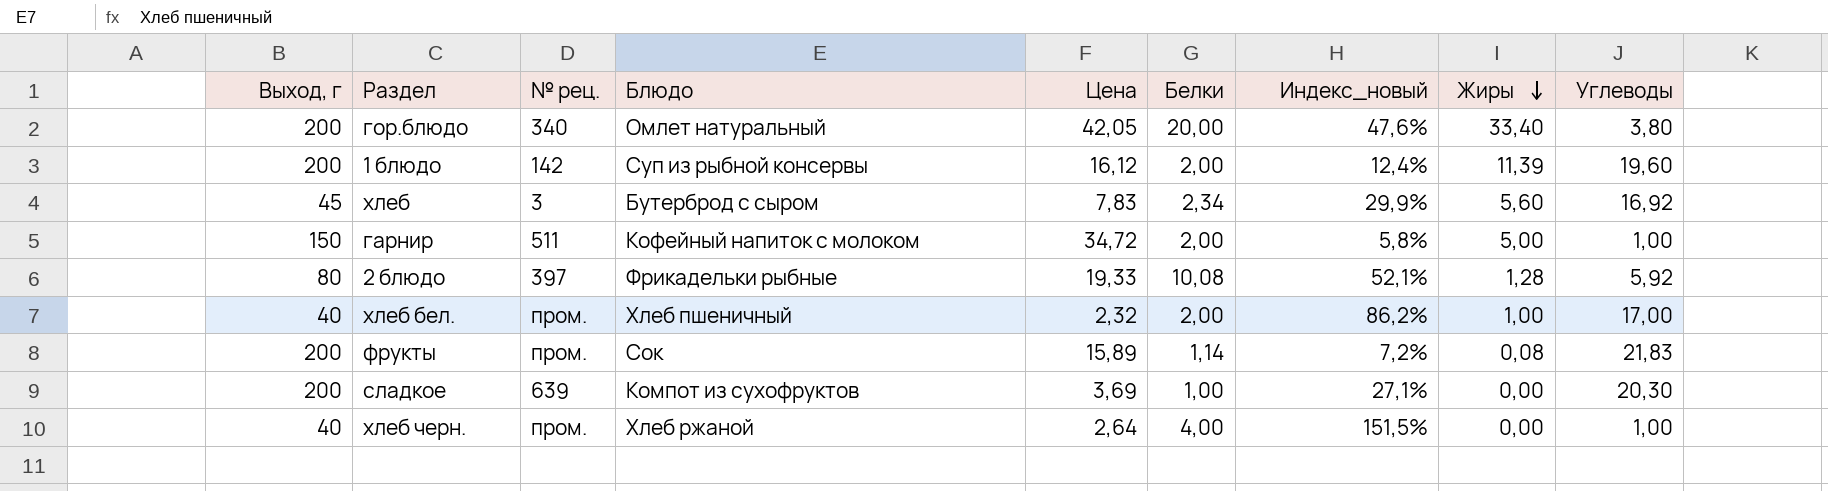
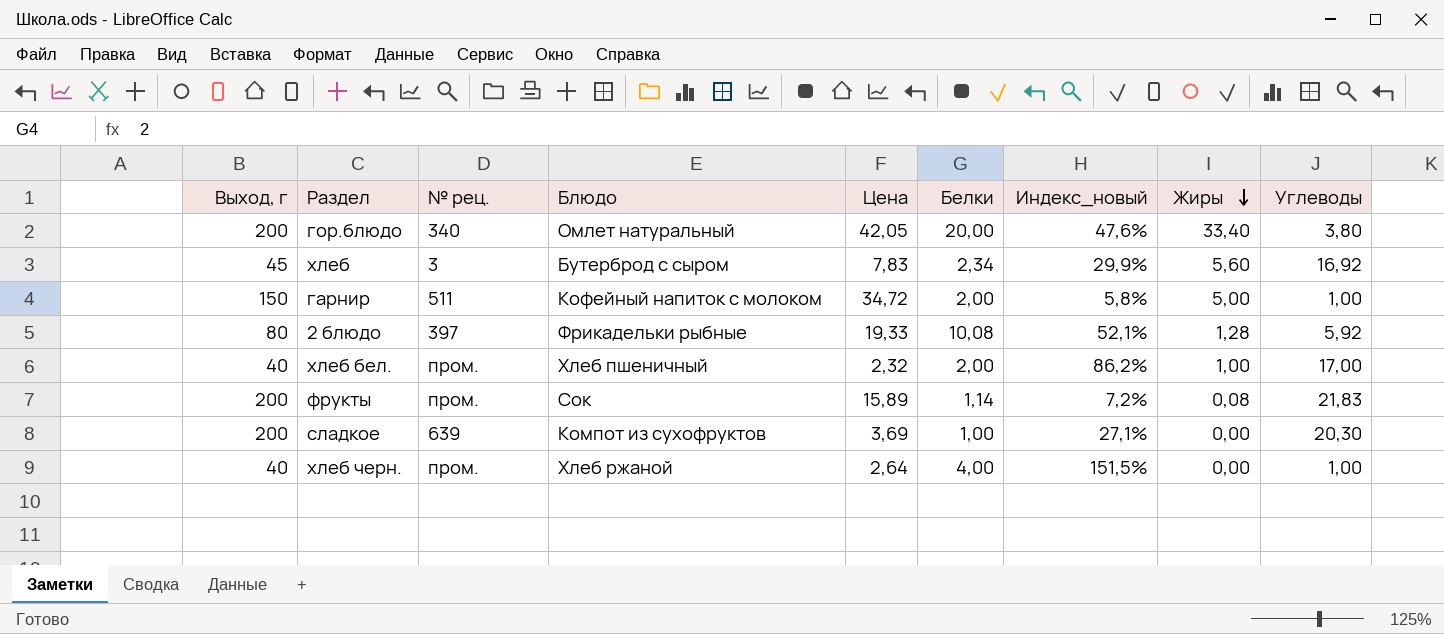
row 1 блюдо: 200 | 142 | Суп из рыбной консервы | 16,12 | 2,00 | 12,4% | 11,39 | 19,60 -> none

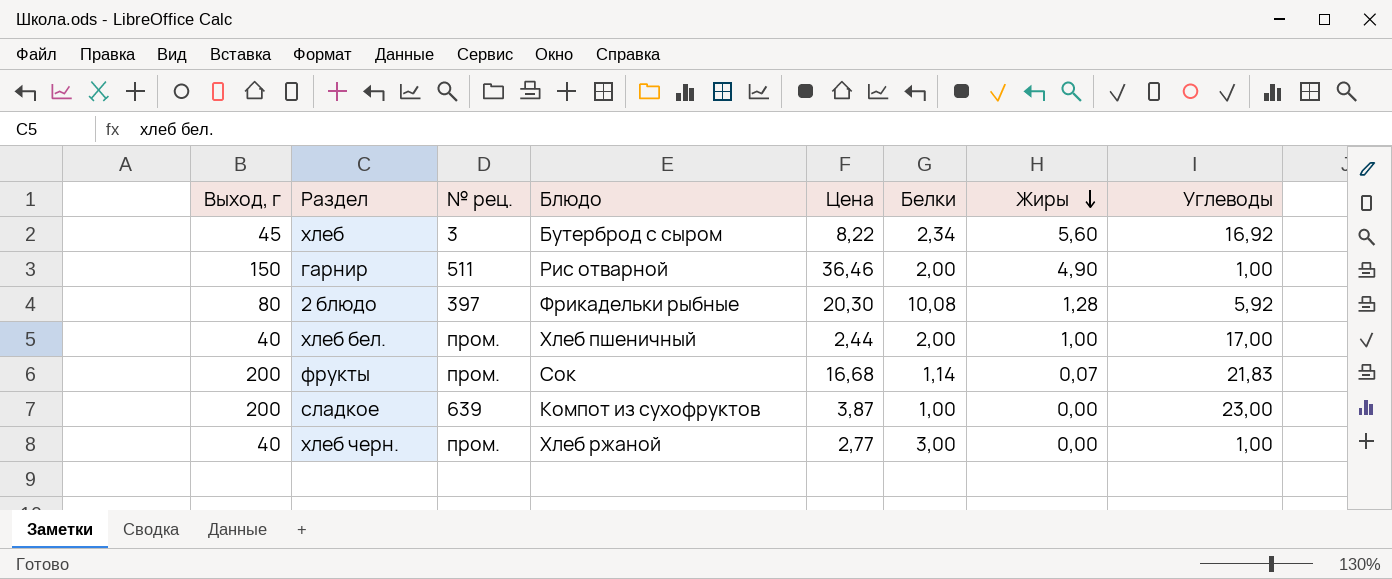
column Индекс_новый | formula: [Белки] / [Цена] -> none
row гор.блюдо: 200 | 340 | Омлет натуральный | 42,05 | 20,00 | 47,6% | 33,40 | 3,80 -> none
хлеб | Цена: 7,83 -> 8,22
гарнир | Блюдо: Кофейный напиток с молоком -> Рис отварной
гарнир | Цена: 34,72 -> 36,46
гарнир | Жиры: 5,00 -> 4,90
2 блюдо | Цена: 19,33 -> 20,30
хлеб бел. | Цена: 2,32 -> 2,44
фрукты | Цена: 15,89 -> 16,68
фрукты | Жиры: 0,08 -> 0,07
сладкое | Цена: 3,69 -> 3,87
сладкое | Углеводы: 20,30 -> 23,00
хлеб черн. | Цена: 2,64 -> 2,77
хлеб черн. | Белки: 4,00 -> 3,00

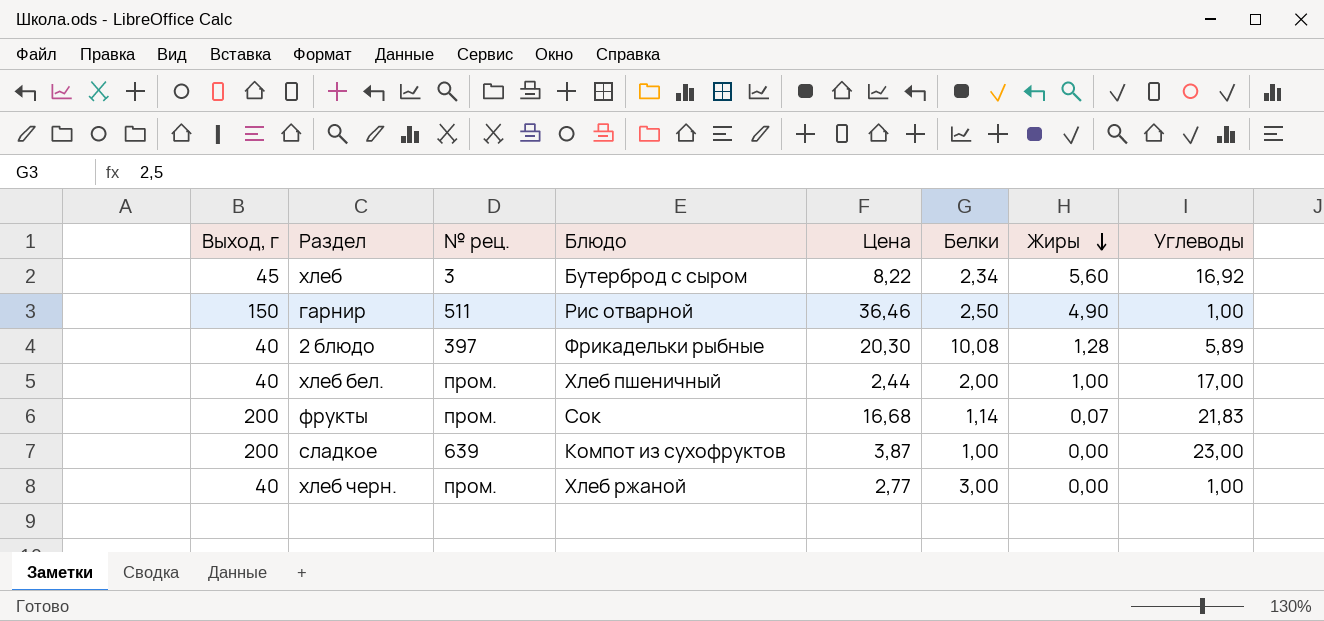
гарнир | Белки: 2,00 -> 2,50
2 блюдо | Выход, г: 80 -> 40
2 блюдо | Углеводы: 5,92 -> 5,89

